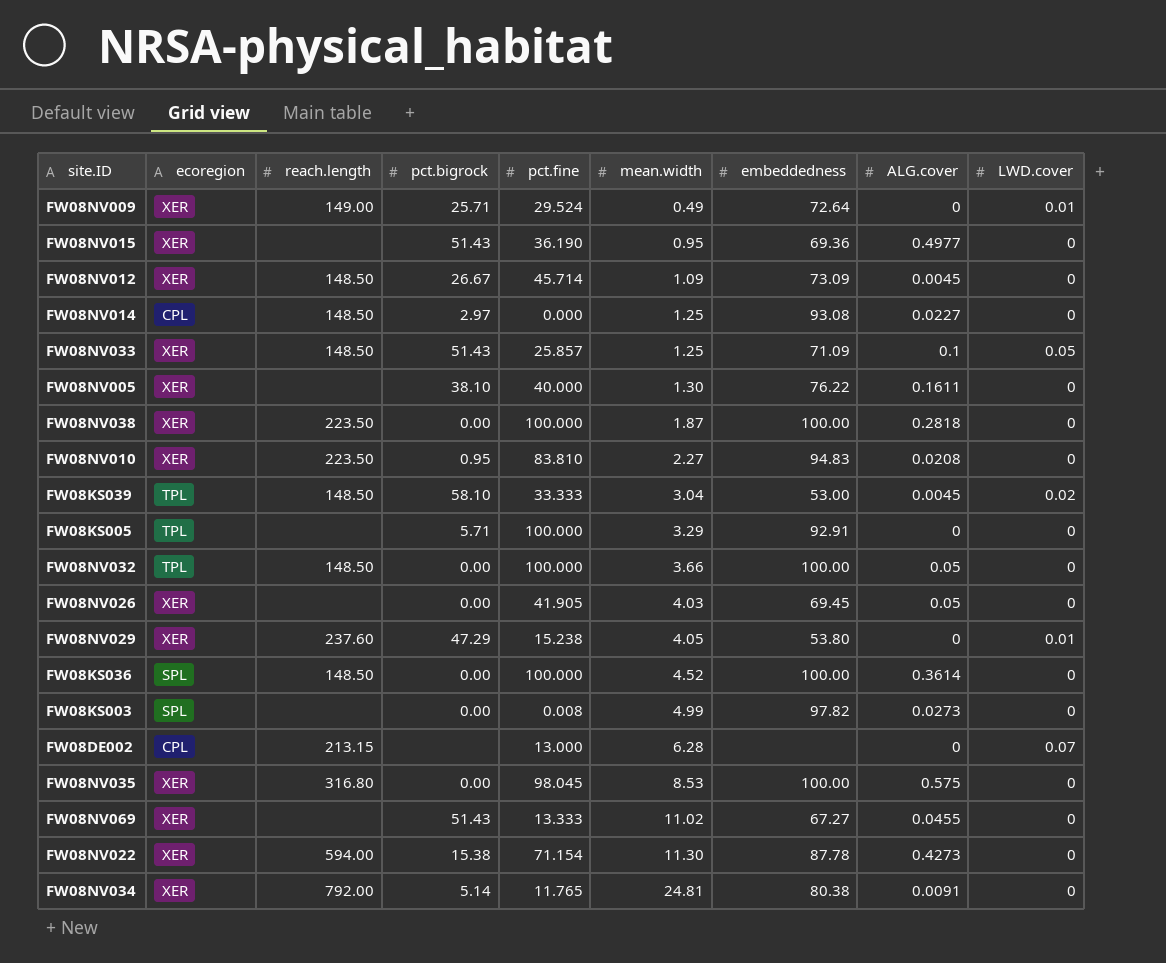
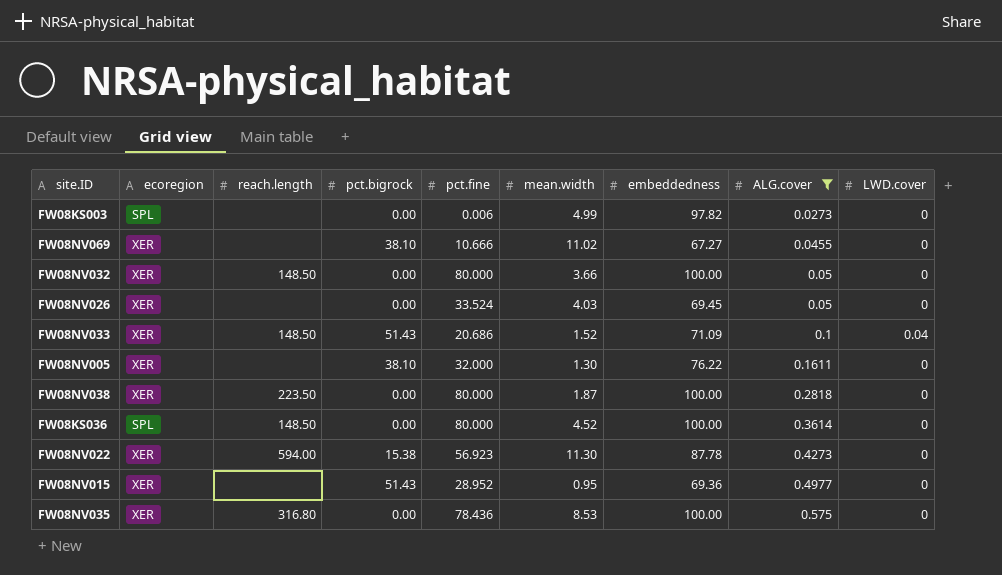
filter: none -> ALG.cover >= 0.0273
row order: mean.width ascending -> ALG.cover ascending
FW08KS003 | pct.fine: 0.008 -> 0.006
FW08NV069 | pct.bigrock: 51.43 -> 38.10
FW08NV069 | pct.fine: 13.333 -> 10.666
FW08NV032 | ecoregion: TPL -> XER
FW08NV032 | pct.fine: 100.000 -> 80.000
FW08NV026 | pct.fine: 41.905 -> 33.524
FW08NV033 | pct.fine: 25.857 -> 20.686
FW08NV033 | mean.width: 1.25 -> 1.52
FW08NV033 | LWD.cover: 0.05 -> 0.04
FW08NV005 | pct.fine: 40.000 -> 32.000
FW08NV038 | pct.fine: 100.000 -> 80.000
FW08KS036 | pct.fine: 100.000 -> 80.000
FW08NV022 | pct.fine: 71.154 -> 56.923
FW08NV015 | pct.fine: 36.190 -> 28.952
FW08NV035 | pct.fine: 98.045 -> 78.436

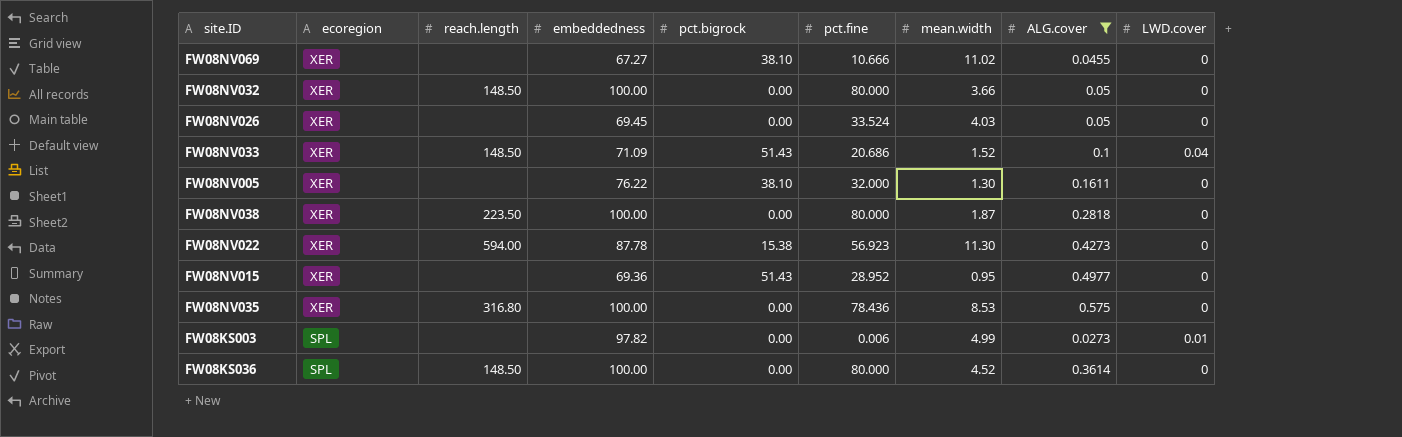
row order: ALG.cover ascending -> ecoregion descending
column embeddedness | position: 7 -> 4
FW08KS003 | LWD.cover: 0 -> 0.01

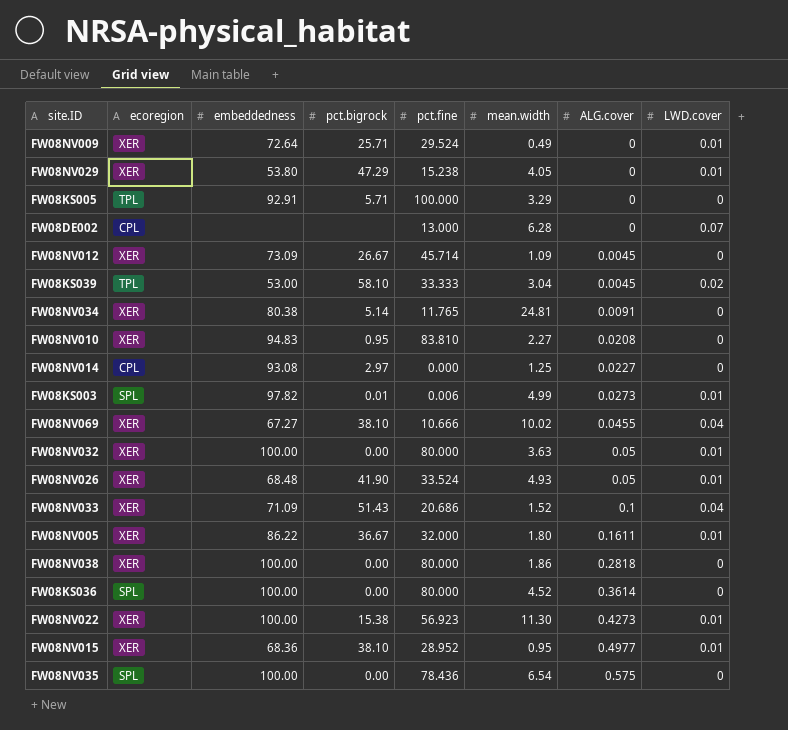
filter: ALG.cover >= 0.0273 -> none
row order: ecoregion descending -> ALG.cover ascending
column reach.length | position: 3 -> none
FW08KS003 | pct.bigrock: 0.00 -> 0.01
FW08NV069 | mean.width: 11.02 -> 10.02
FW08NV069 | LWD.cover: 0 -> 0.04
FW08NV032 | mean.width: 3.66 -> 3.63
FW08NV032 | LWD.cover: 0 -> 0.01
FW08NV026 | embeddedness: 69.45 -> 68.48
FW08NV026 | pct.bigrock: 0.00 -> 41.90
FW08NV026 | mean.width: 4.03 -> 4.93
FW08NV026 | LWD.cover: 0 -> 0.01
FW08NV005 | embeddedness: 76.22 -> 86.22
FW08NV005 | pct.bigrock: 38.10 -> 36.67
FW08NV005 | mean.width: 1.30 -> 1.80
FW08NV005 | LWD.cover: 0 -> 0.01
FW08NV038 | mean.width: 1.87 -> 1.86
FW08NV022 | embeddedness: 87.78 -> 100.00
FW08NV022 | LWD.cover: 0 -> 0.01
FW08NV015 | embeddedness: 69.36 -> 68.36
FW08NV015 | pct.bigrock: 51.43 -> 38.10
FW08NV015 | LWD.cover: 0 -> 0.01
FW08NV035 | ecoregion: XER -> SPL
FW08NV035 | mean.width: 8.53 -> 6.54

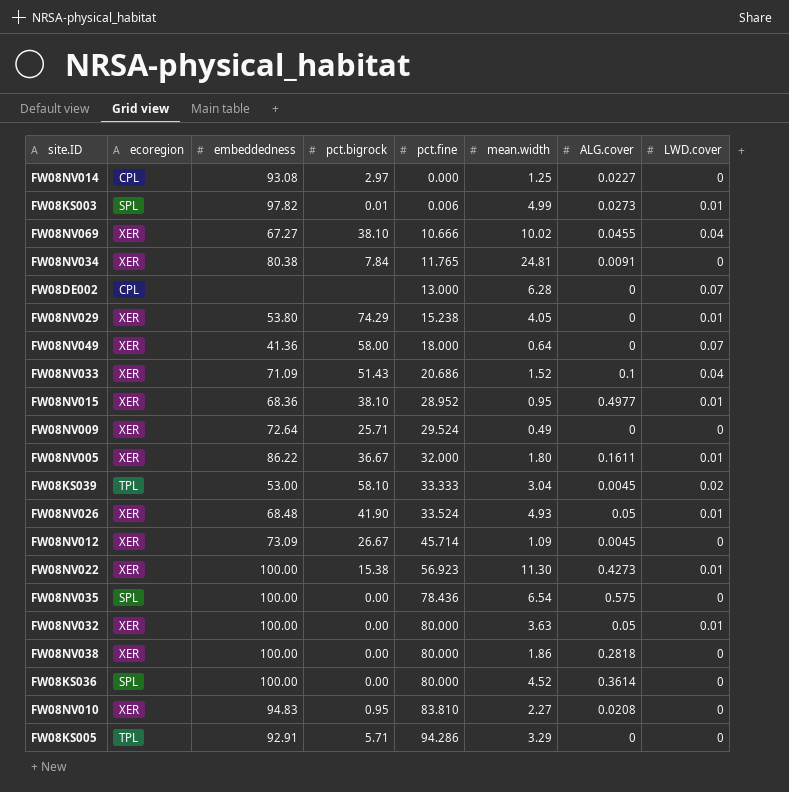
row order: ALG.cover ascending -> pct.fine ascending
FW08NV034 | pct.bigrock: 5.14 -> 7.84
FW08NV029 | pct.bigrock: 47.29 -> 74.29
row FW08NV049: none -> XER | 41.36 | 58.00 | 18.000 | 0.64 | 0 | 0.07
FW08NV009 | LWD.cover: 0.01 -> 0
FW08KS005 | pct.fine: 100.000 -> 94.286

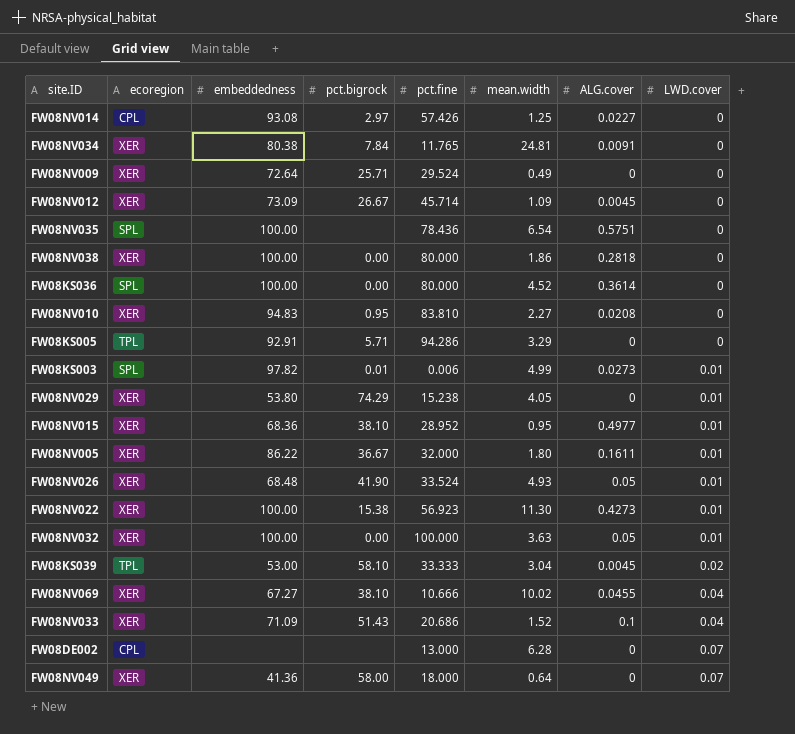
row order: pct.fine ascending -> LWD.cover ascending
FW08NV014 | pct.fine: 0.000 -> 57.426
FW08NV035 | pct.bigrock: 0.00 -> none
FW08NV035 | ALG.cover: 0.575 -> 0.5751
FW08NV032 | pct.fine: 80.000 -> 100.000

